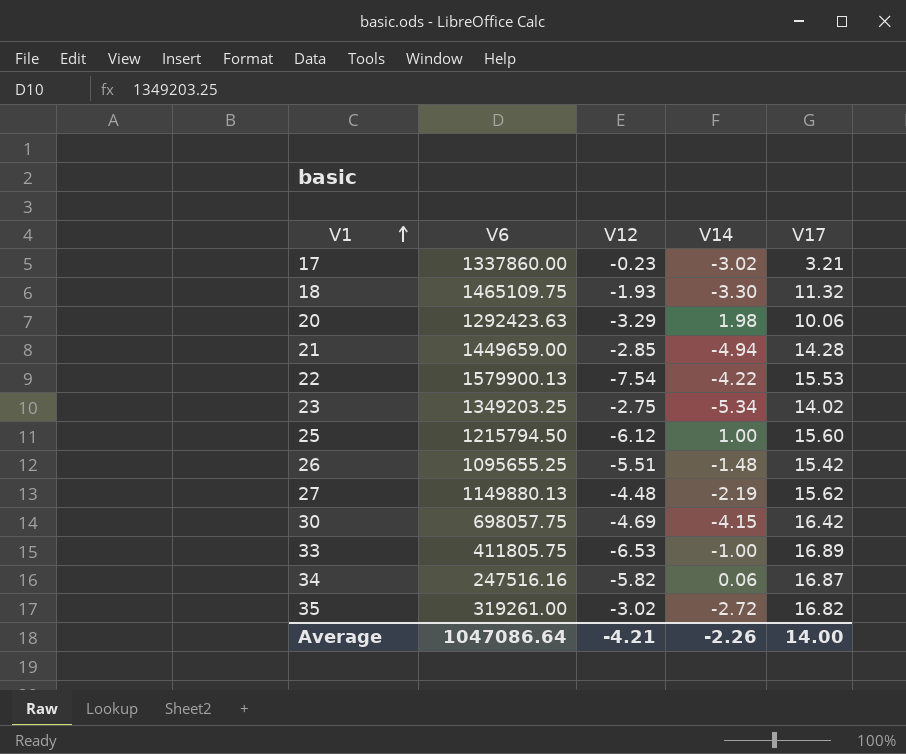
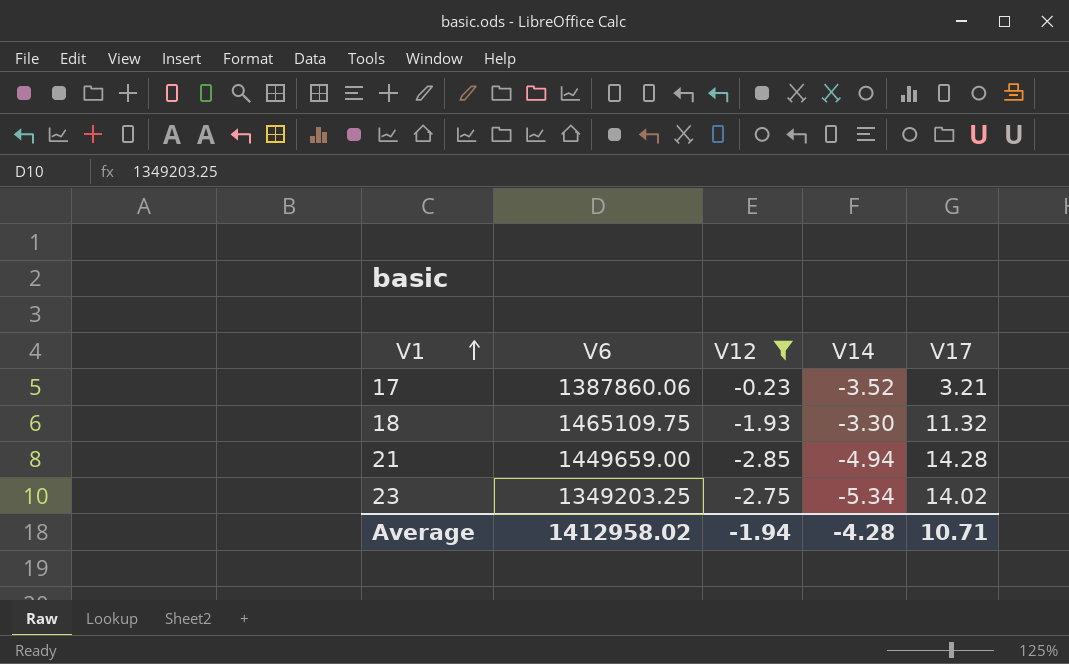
filter: none -> V12 >= -2.85
17 | V6: 1337860.00 -> 1387860.06
17 | V14: -3.02 -> -3.52
Average | V6: 1047086.64 -> 1412958.02
Average | V12: -4.21 -> -1.94
Average | V14: -2.26 -> -4.28
Average | V17: 14.00 -> 10.71

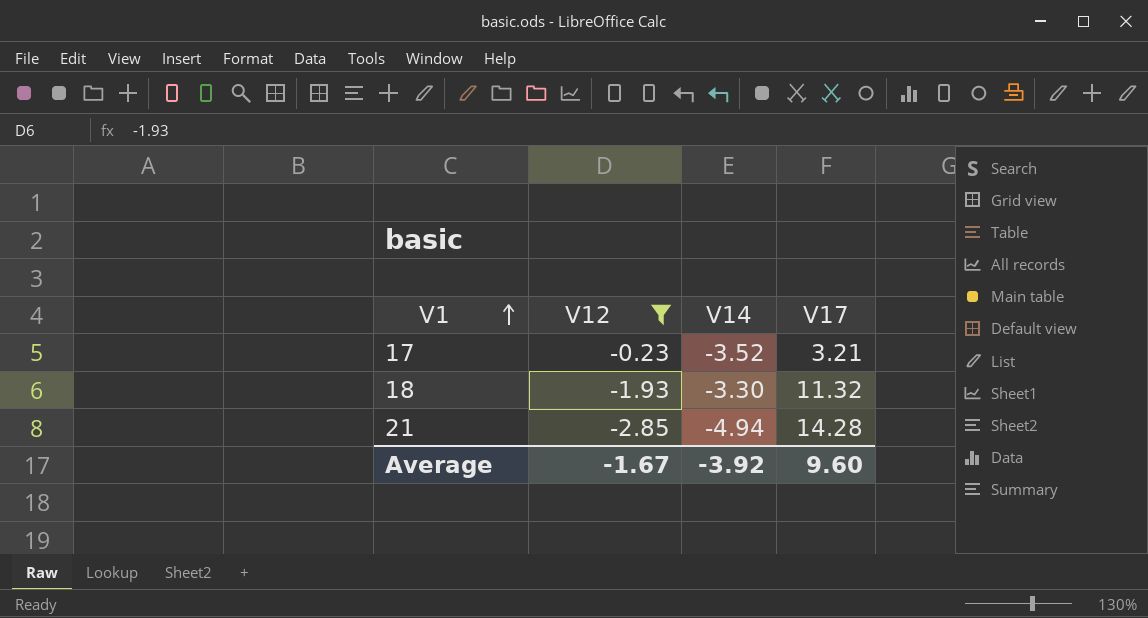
column V6 | position: 2 -> none
row 23: 1349203.25 | -2.75 | -5.34 | 14.02 -> none
Average | V12: -1.94 -> -1.67
Average | V14: -4.28 -> -3.92
Average | V17: 10.71 -> 9.60

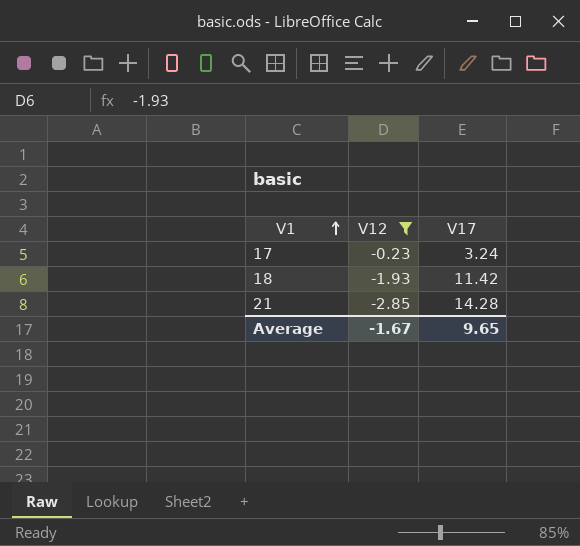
column V14 | position: 3 -> none
17 | V17: 3.21 -> 3.24
18 | V17: 11.32 -> 11.42
Average | V17: 9.60 -> 9.65

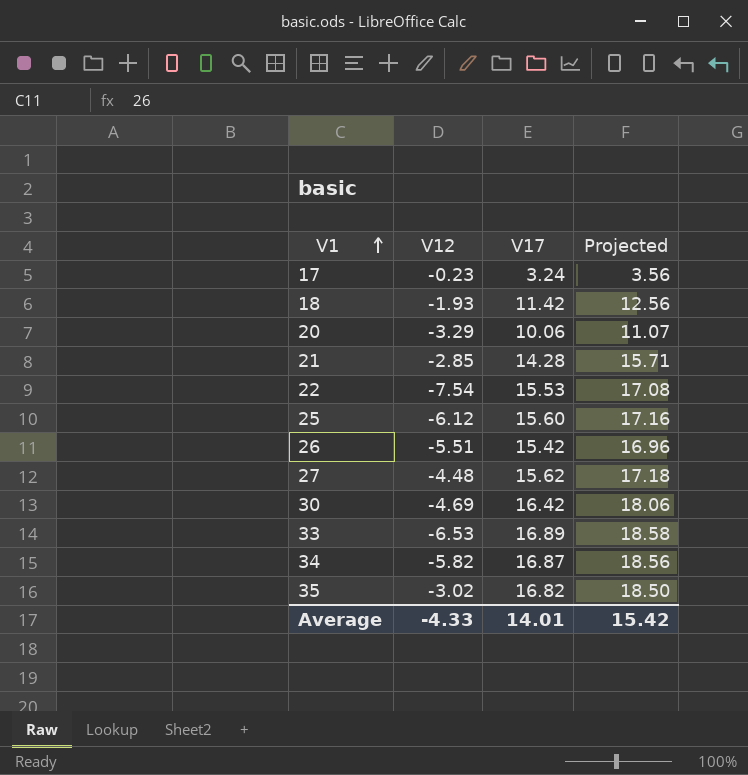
filter: V12 >= -2.85 -> none
column Projected | formula: none -> [V17] * 1.1
Average | V12: -1.67 -> -4.33
Average | V17: 9.65 -> 14.01

